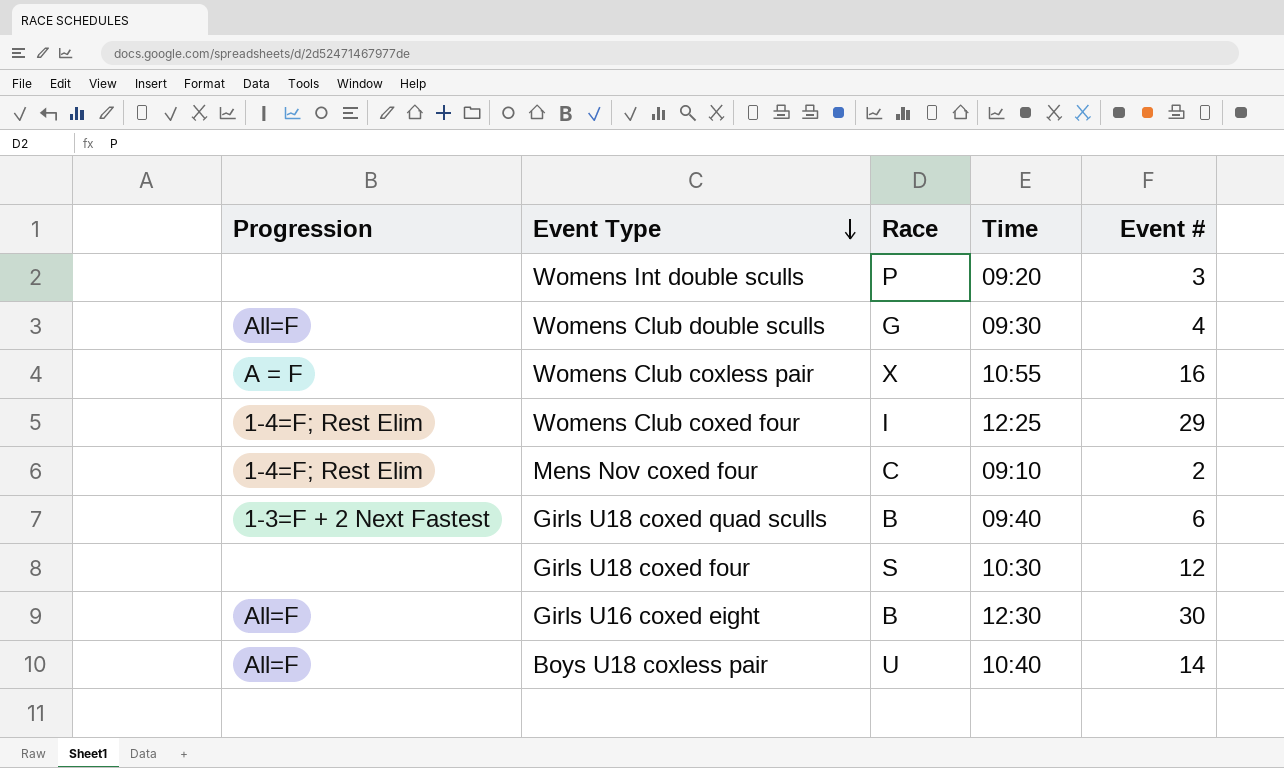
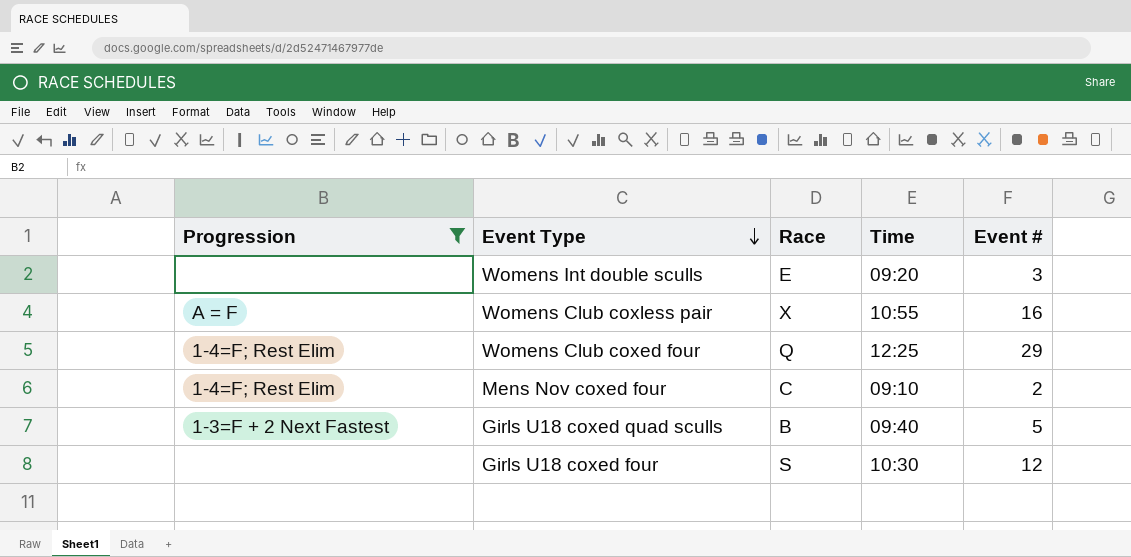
filter: none -> Progression != All=F
Womens Int double sculls | Race: P -> E
Womens Club coxed four | Race: I -> Q
Girls U18 coxed quad sculls | Event #: 6 -> 5

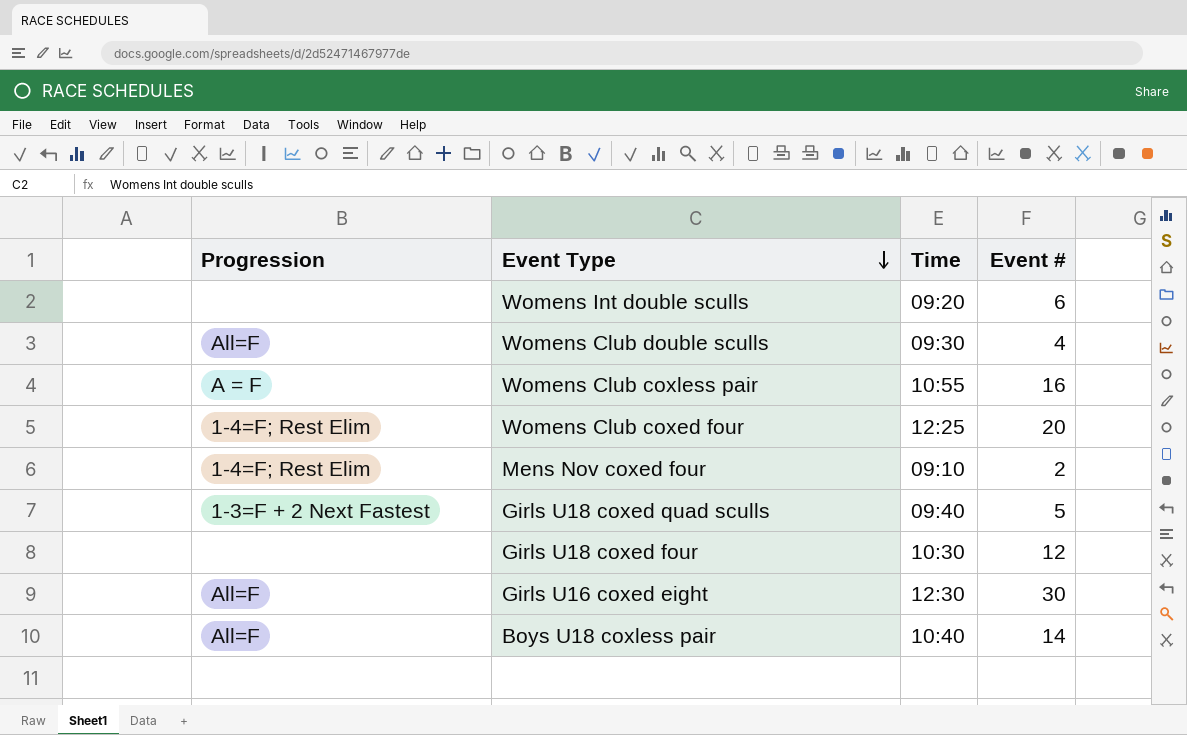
filter: Progression != All=F -> none
column Race | position: 3 -> none
Womens Int double sculls | Event #: 3 -> 6
Womens Club coxed four | Event #: 29 -> 20

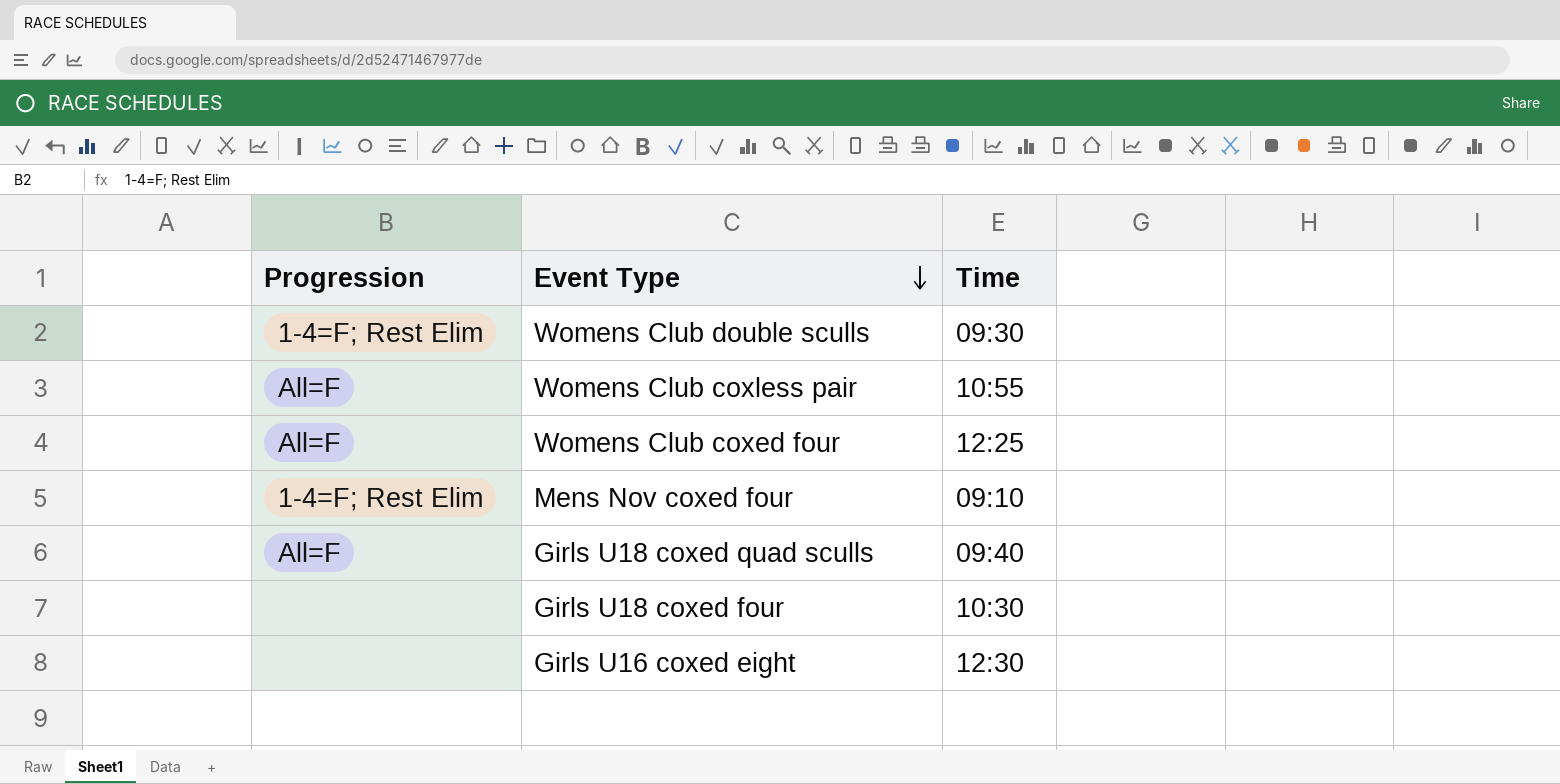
column Event # | position: 4 -> none
row Womens Int double sculls: none | 09:20 | 6 -> none
row Boys U18 coxless pair: All=F | 10:40 | 14 -> none
Womens Club double sculls | Progression: All=F -> 1-4=F; Rest Elim
Womens Club coxless pair | Progression: A = F -> All=F
Womens Club coxed four | Progression: 1-4=F; Rest Elim -> All=F
Girls U18 coxed quad sculls | Progression: 1-3=F + 2 Next Fastest -> All=F
Girls U16 coxed eight | Progression: All=F -> none

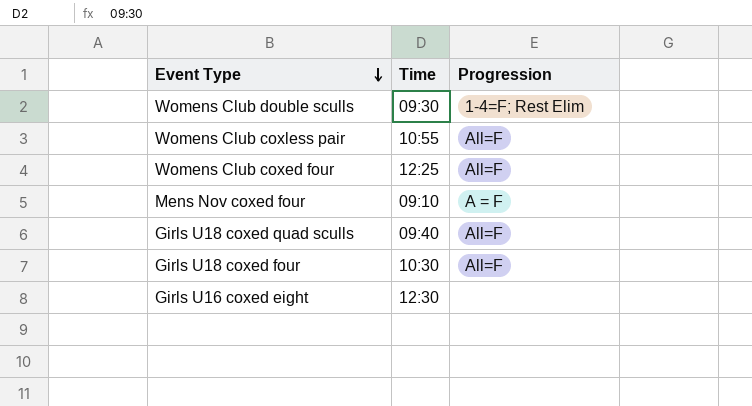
column Progression | position: 1 -> 3
Mens Nov coxed four | Progression: 1-4=F; Rest Elim -> A = F
Girls U18 coxed four | Progression: none -> All=F

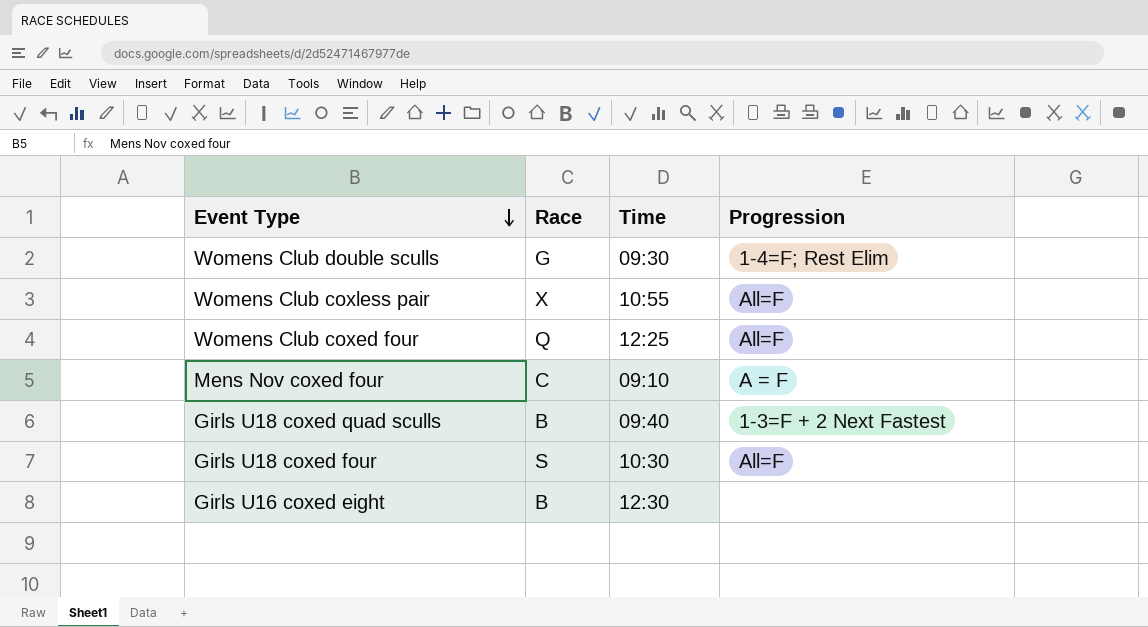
column Race | position: none -> 2
Girls U18 coxed quad sculls | Progression: All=F -> 1-3=F + 2 Next Fastest

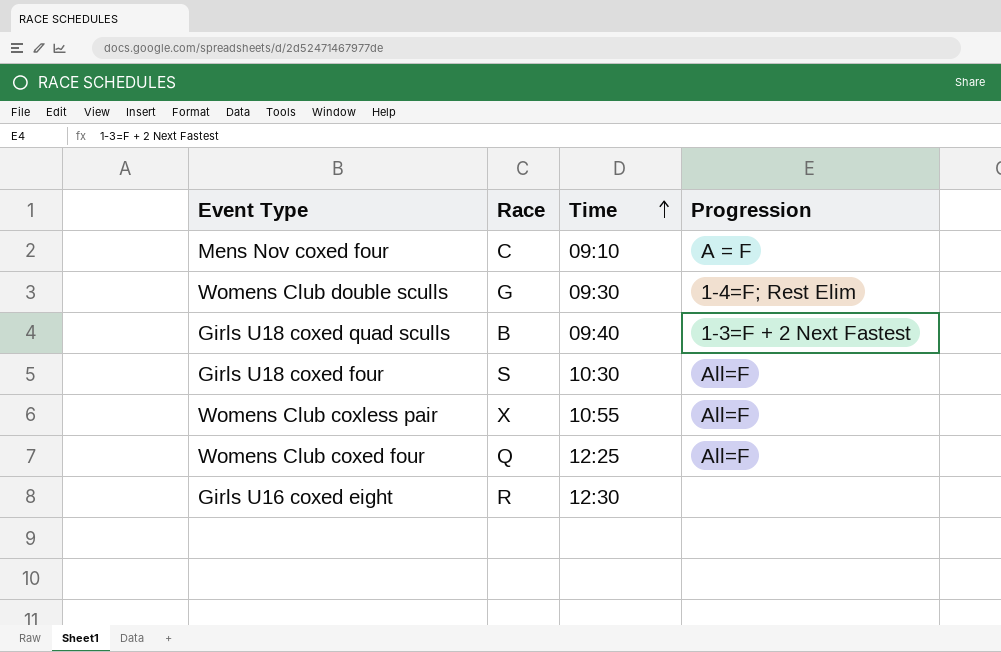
row order: Event Type descending -> Time ascending
Girls U16 coxed eight | Race: B -> R

